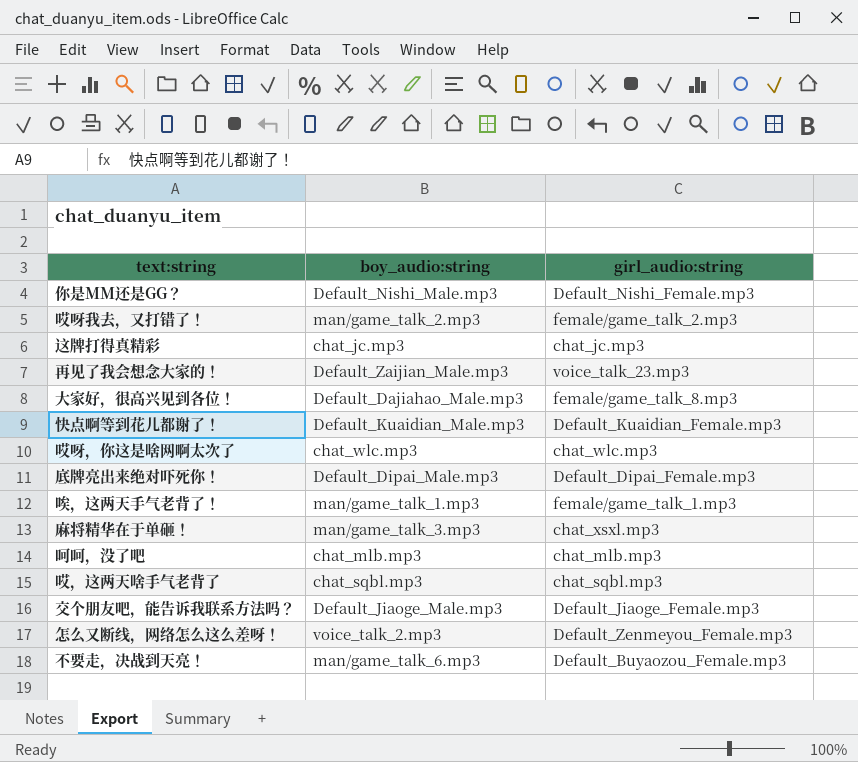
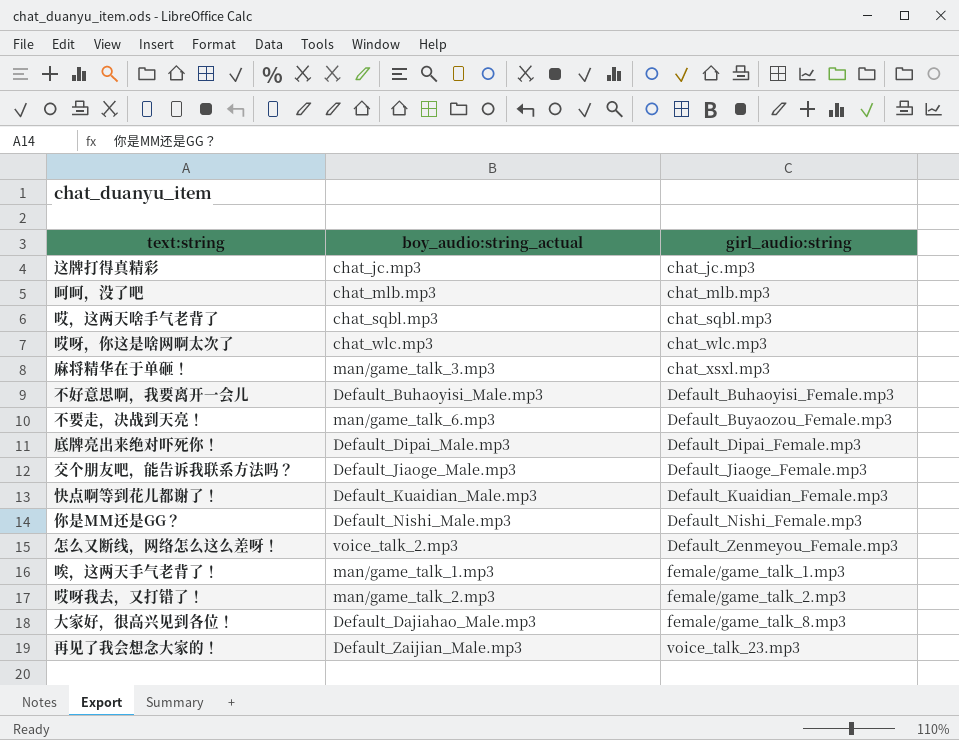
row order: none -> girl_audio:string ascending
column name: boy_audio:string -> boy_audio:string_actual
row 不好意思啊，我要离开一会儿: none -> Default_Buhaoyisi_Male.mp3 | Default_Buhaoyisi_Female.mp3

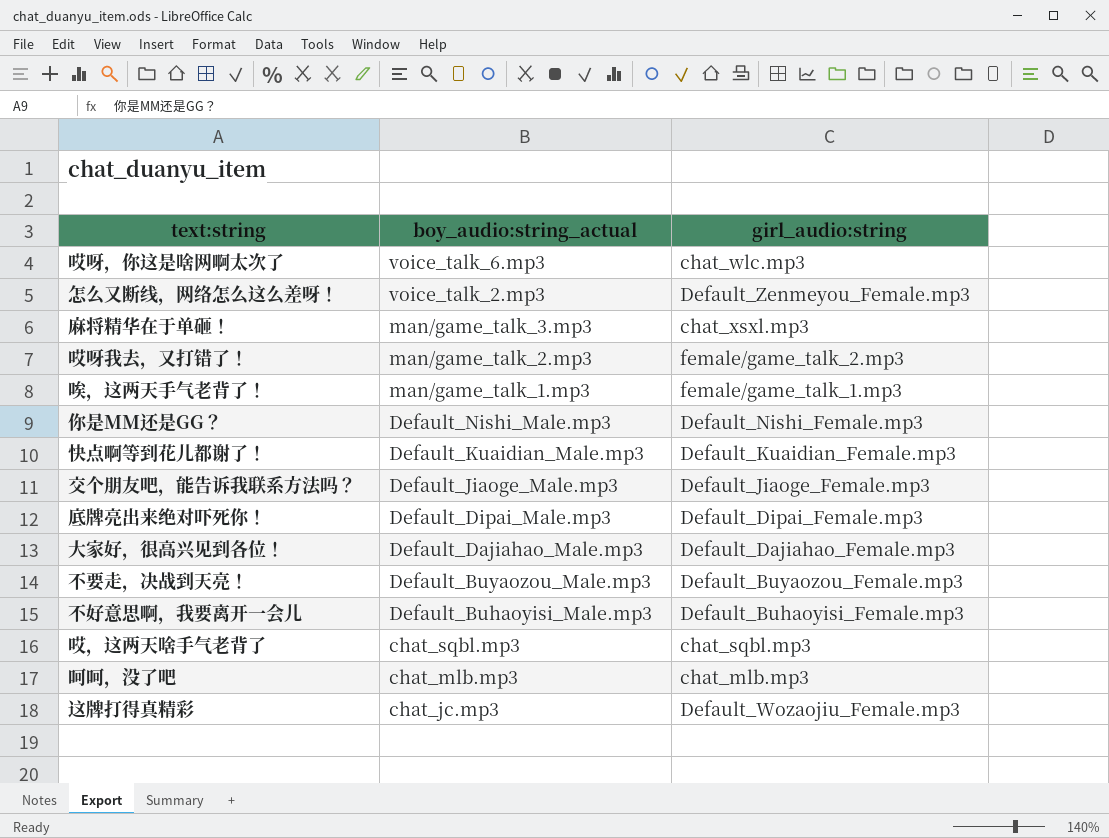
row order: girl_audio:string ascending -> boy_audio:string_actual descending
row 再见了我会想念大家的！: Default_Zaijian_Male.mp3 | voice_talk_23.mp3 -> none
哎呀，你这是啥网啊太次了 | boy_audio:string_actual: chat_wlc.mp3 -> voice_talk_6.mp3
大家好，很高兴见到各位！ | girl_audio:string: female/game_talk_8.mp3 -> Default_Dajiahao_Female.mp3
不要走，决战到天亮！ | boy_audio:string_actual: man/game_talk_6.mp3 -> Default_Buyaozou_Male.mp3
这牌打得真精彩 | girl_audio:string: chat_jc.mp3 -> Default_Wozaojiu_Female.mp3

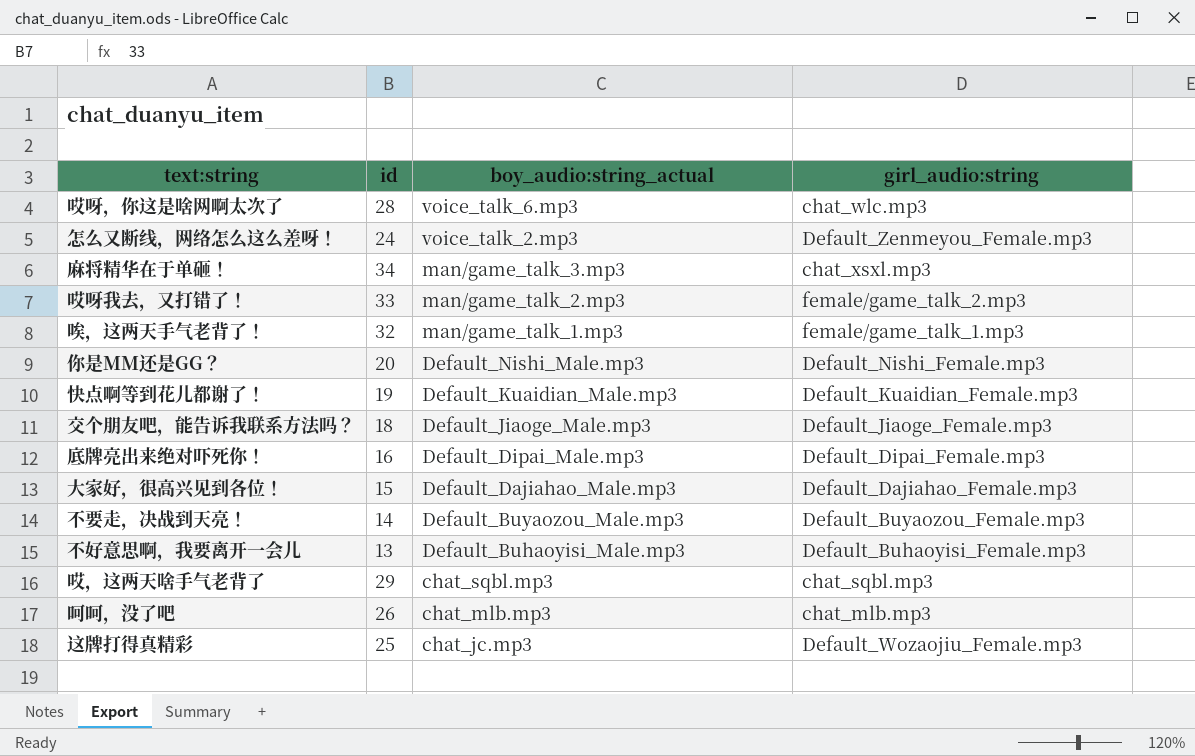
column id | position: none -> 2

